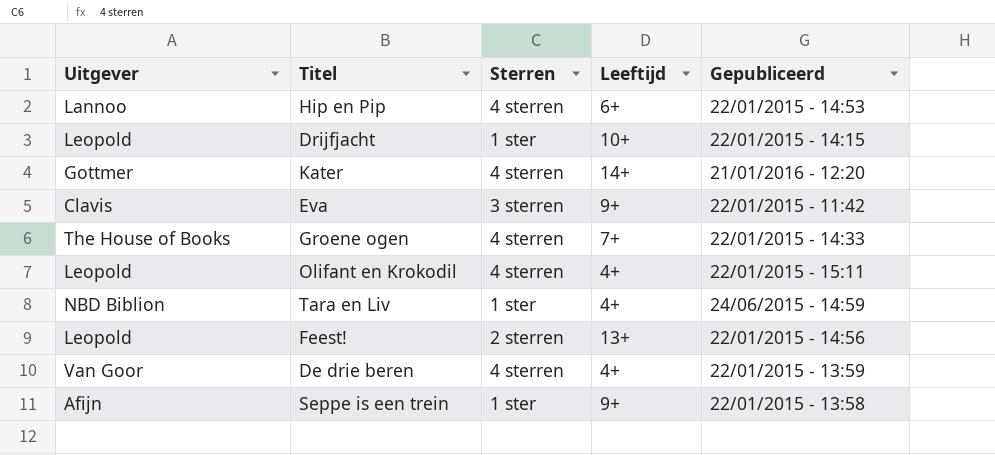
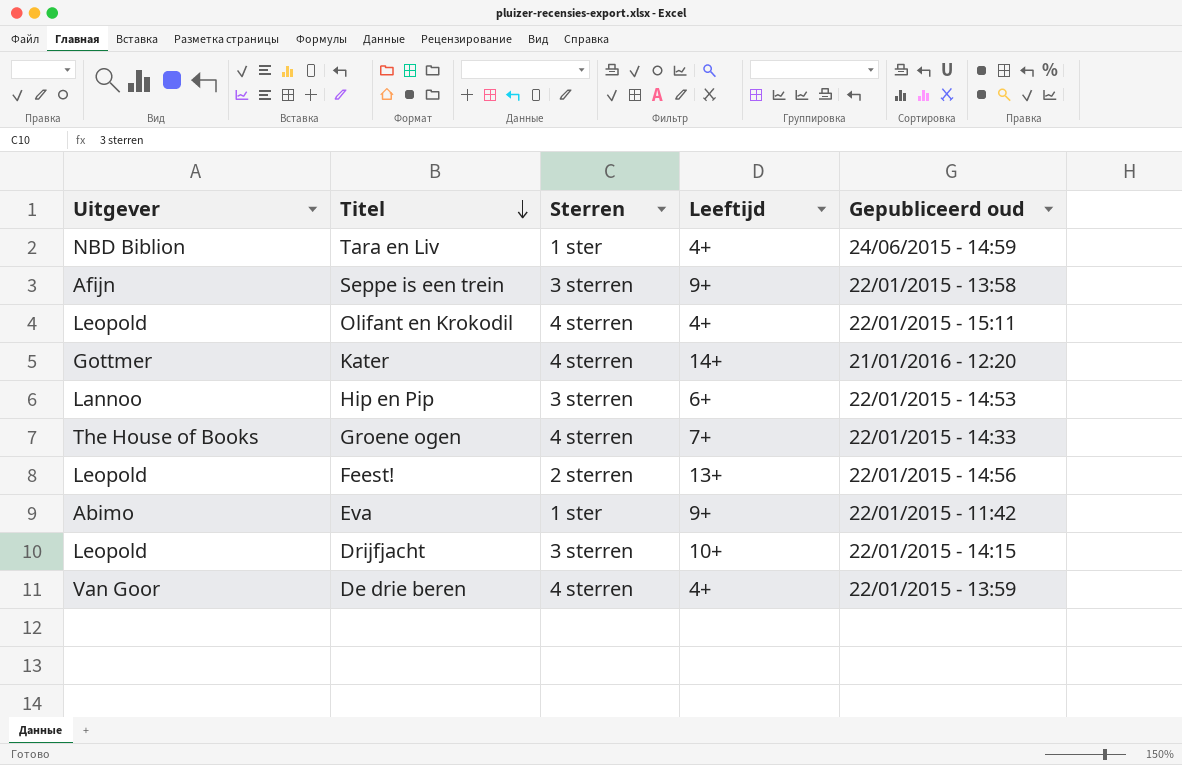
row order: none -> Titel descending
column name: Gepubliceerd -> Gepubliceerd oud
Seppe is een trein | Sterren: 1 ster -> 3 sterren
Hip en Pip | Sterren: 4 sterren -> 3 sterren
Eva | Uitgever: Clavis -> Abimo
Eva | Sterren: 3 sterren -> 1 ster
Drijfjacht | Sterren: 1 ster -> 3 sterren

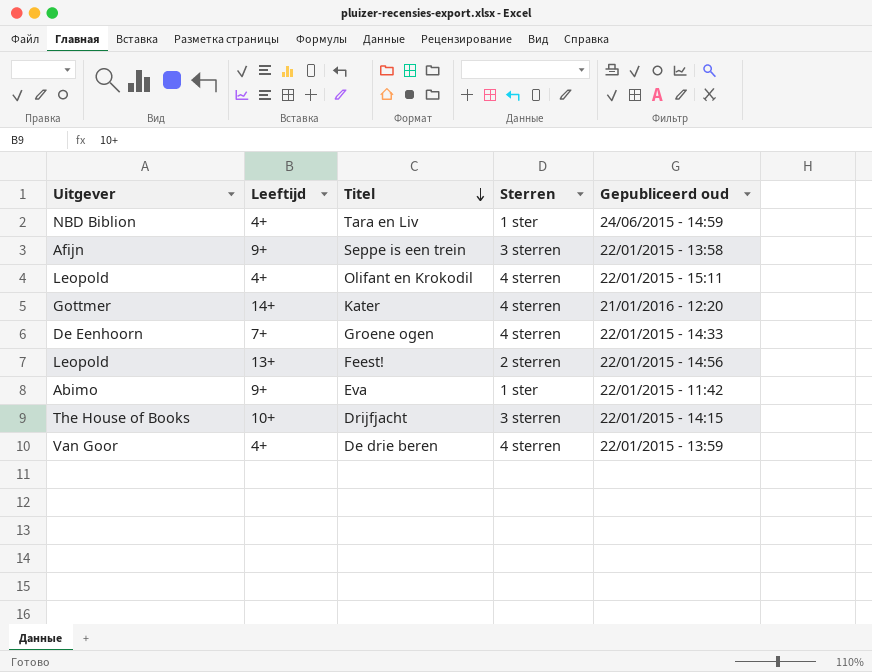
column Leeftijd | position: 4 -> 2
row Hip en Pip: Lannoo | 3 sterren | 6+ | 22/01/2015 - 14:53 -> none
Groene ogen | Uitgever: The House of Books -> De Eenhoorn
Drijfjacht | Uitgever: Leopold -> The House of Books

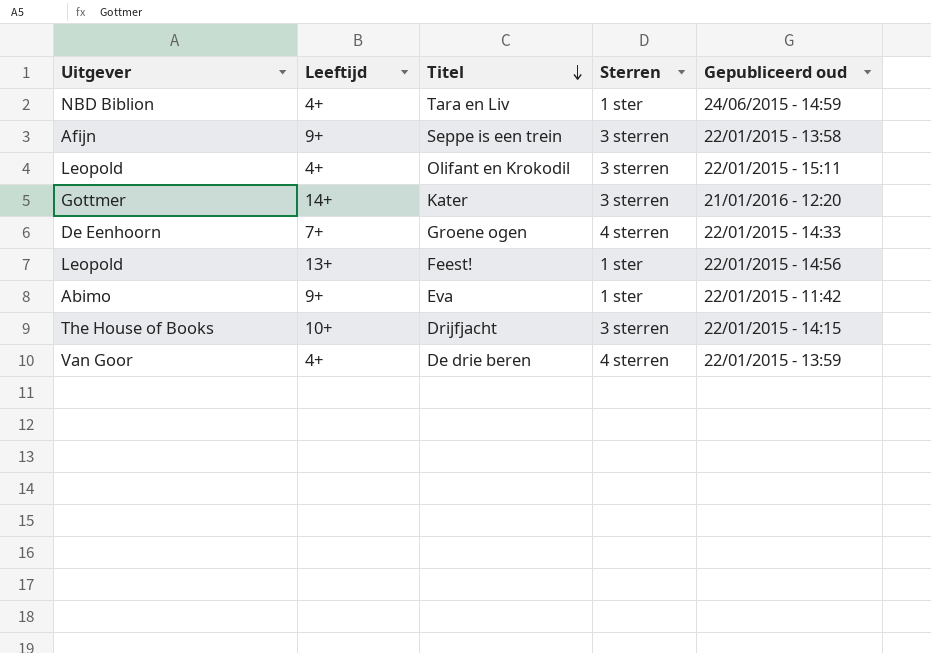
Olifant en Krokodil | Sterren: 4 sterren -> 3 sterren
Kater | Sterren: 4 sterren -> 3 sterren
Feest! | Sterren: 2 sterren -> 1 ster

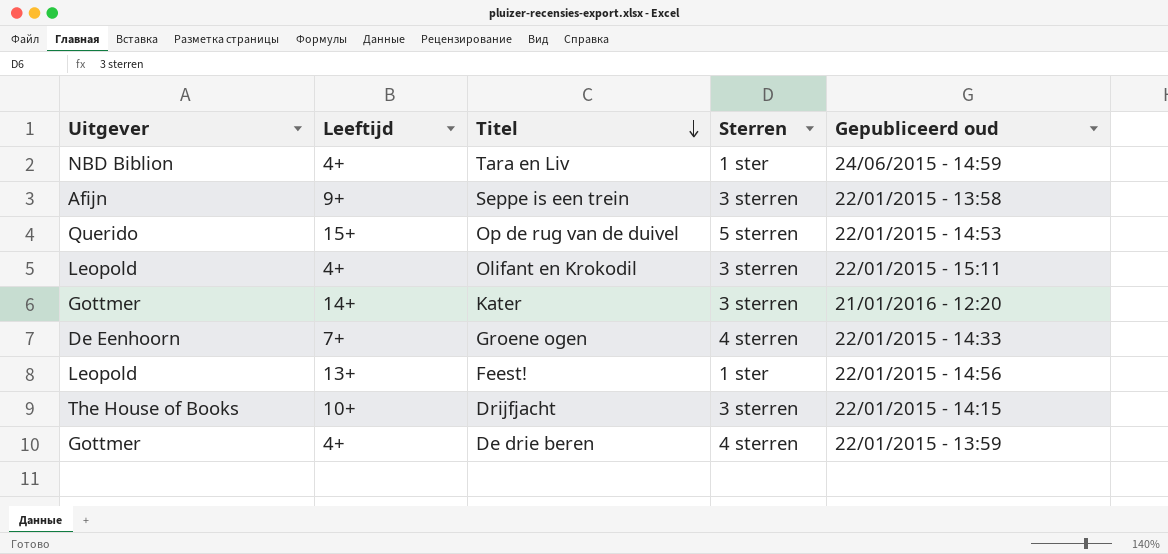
row Eva: Abimo | 9+ | 1 ster | 22/01/2015 - 11:42 -> none
row Op de rug van de duivel: none -> Querido | 15+ | 5 sterren | 22/01/2015 - 14:53
De drie beren | Uitgever: Van Goor -> Gottmer

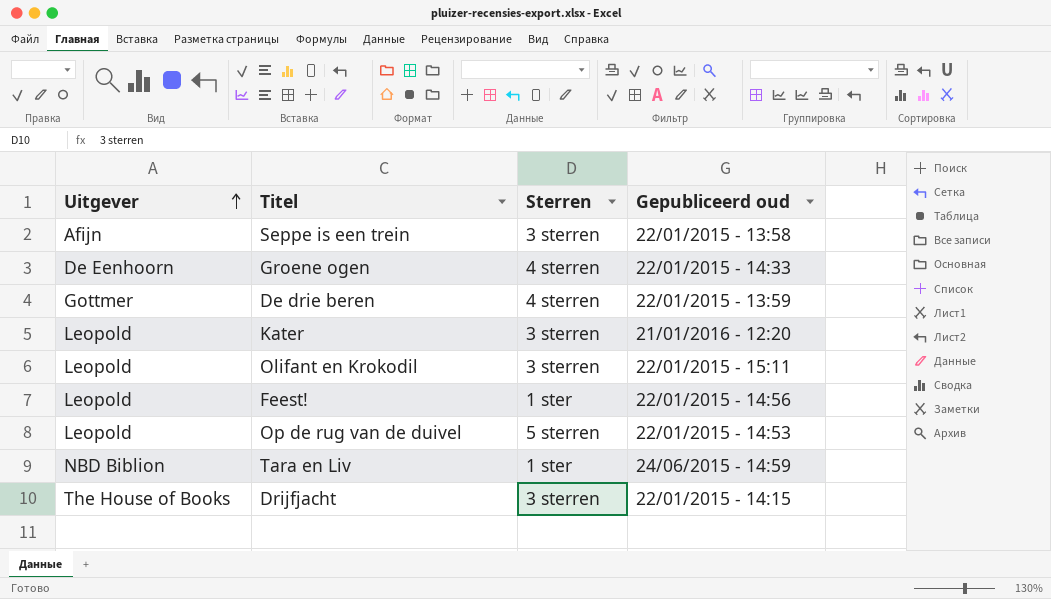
row order: Titel descending -> Uitgever ascending
column Leeftijd | position: 2 -> none
Kater | Uitgever: Gottmer -> Leopold
Op de rug van de duivel | Uitgever: Querido -> Leopold

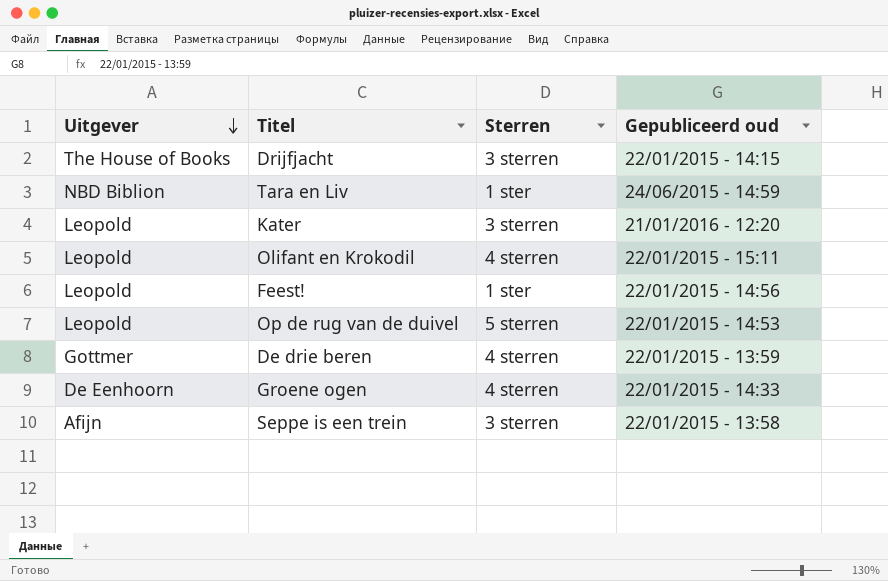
row order: Uitgever ascending -> Uitgever descending
Olifant en Krokodil | Sterren: 3 sterren -> 4 sterren

